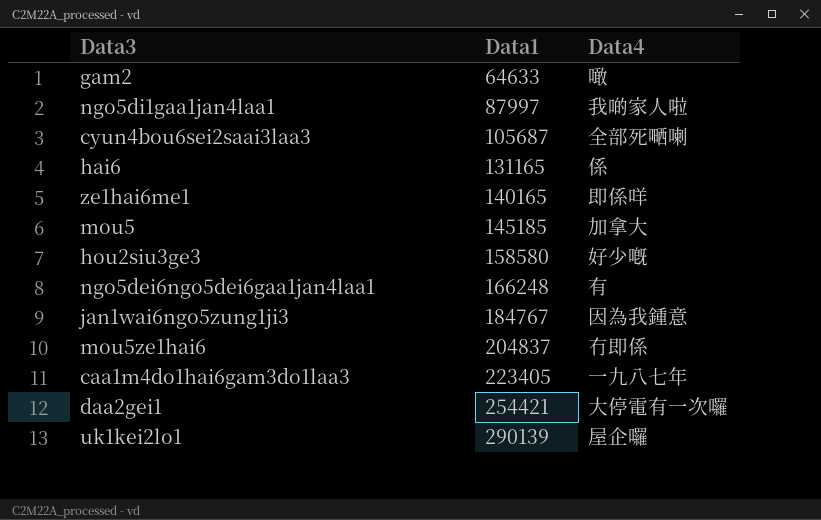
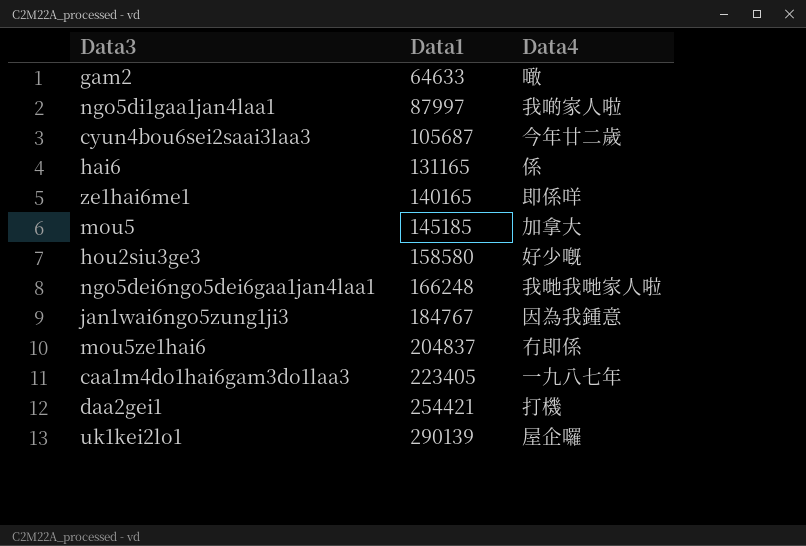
cyun4bou6sei2saai3laa3 | Data4: 全部死嗮喇 -> 今年廿二歲
ngo5dei6ngo5dei6gaa1jan4laa1 | Data4: 有 -> 我哋我哋家人啦
daa2gei1 | Data4: 大停電有一次囉 -> 打機

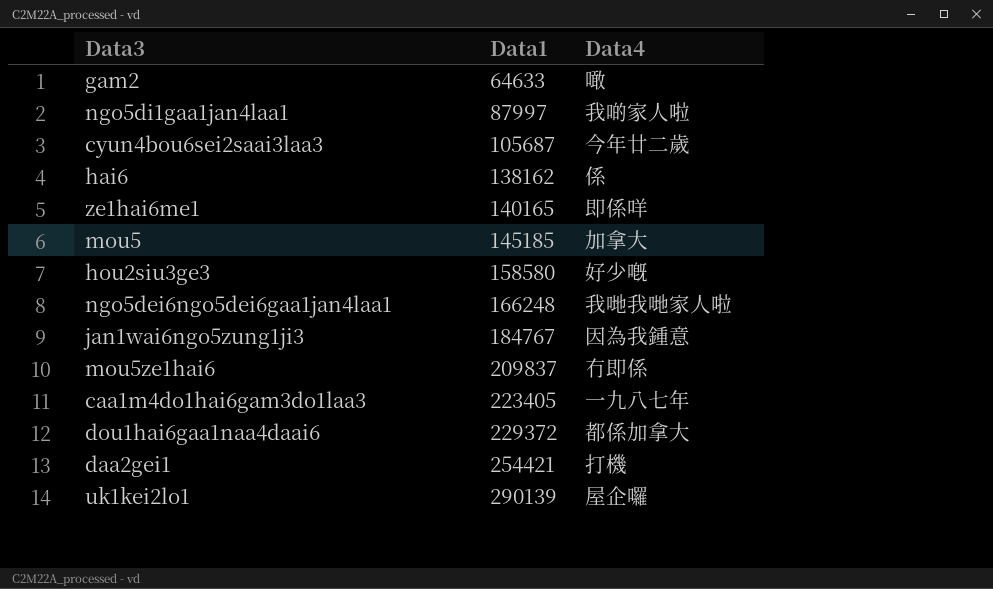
hai6 | Data1: 131165 -> 138162
mou5ze1hai6 | Data1: 204837 -> 209837
row dou1hai6gaa1naa4daai6: none -> 229372 | 都係加拿大

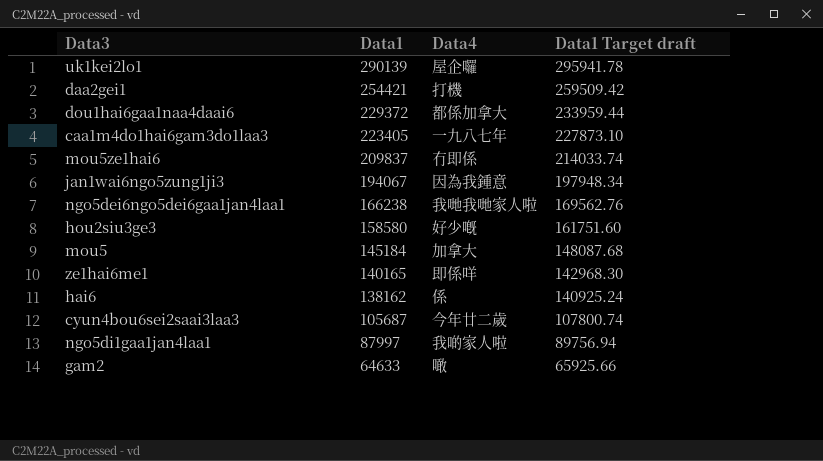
row order: Data1 ascending -> Data1 descending
column Data1 Target draft | formula: none -> [Data1] * 1.02
jan1wai6ngo5zung1ji3 | Data1: 184767 -> 194067
ngo5dei6ngo5dei6gaa1jan4laa1 | Data1: 166248 -> 166238
mou5 | Data1: 145185 -> 145184

